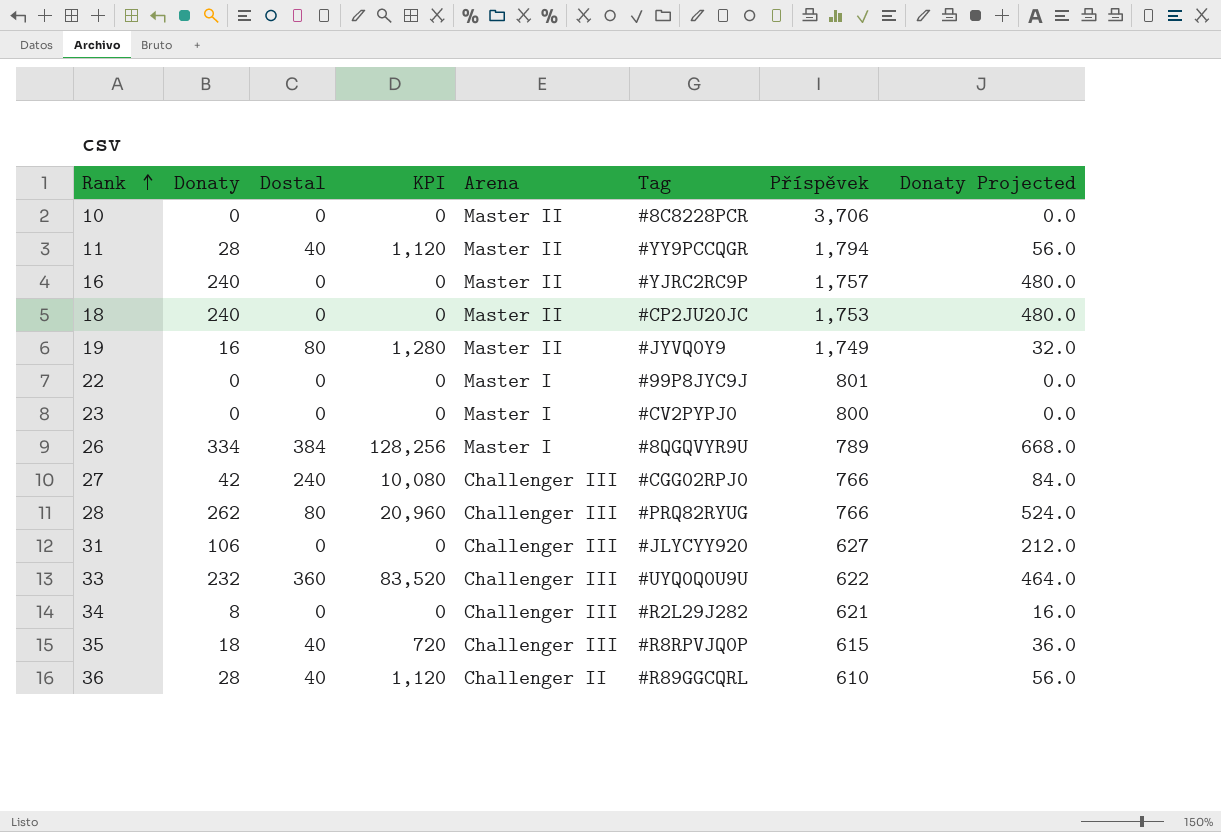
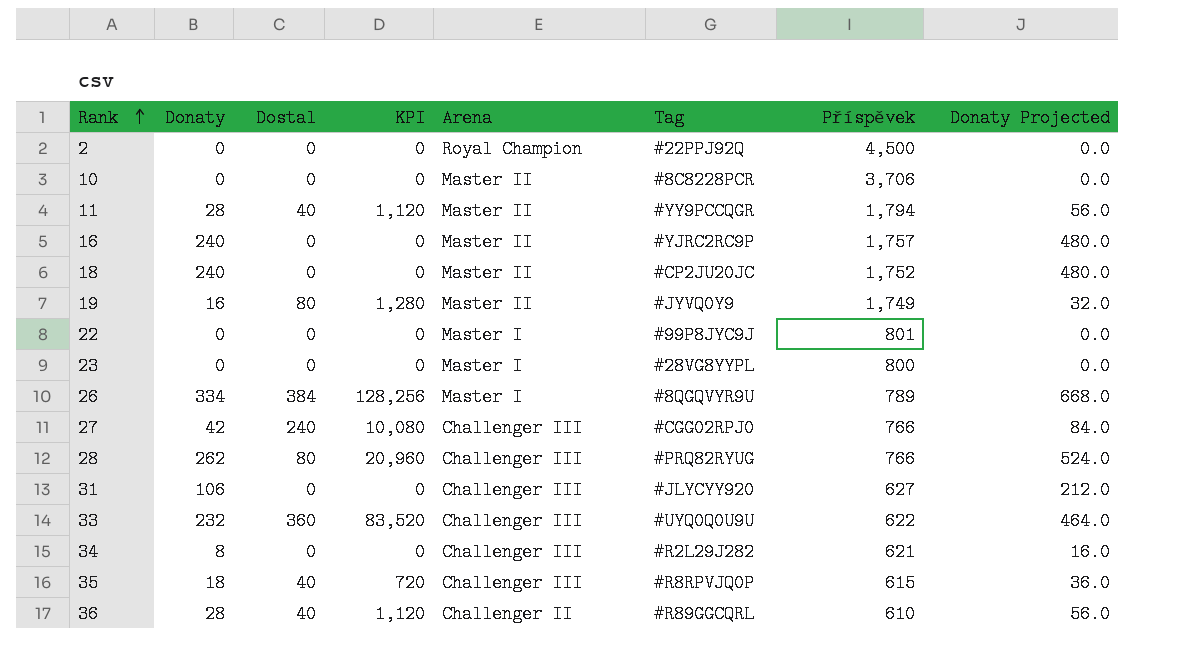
row 2: none -> 0 | 0 | 0 | Royal Champion | #22PPJ92Q | 4,500 | 0.0
18 | Příspěvek: 1,753 -> 1,752
23 | Tag: #CV2PYPJ0 -> #28VG8YYPL

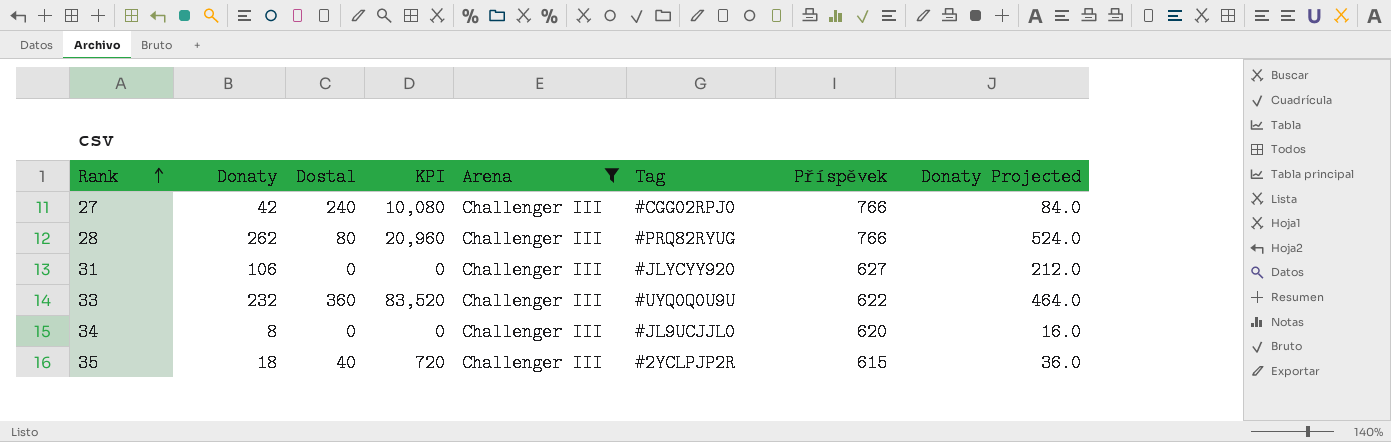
filter: none -> Arena = Challenger III
34 | Tag: #R2L29J282 -> #JL9UCJJL0
34 | Příspěvek: 621 -> 620
35 | Tag: #R8RPVJQ0P -> #2YCLPJP2R

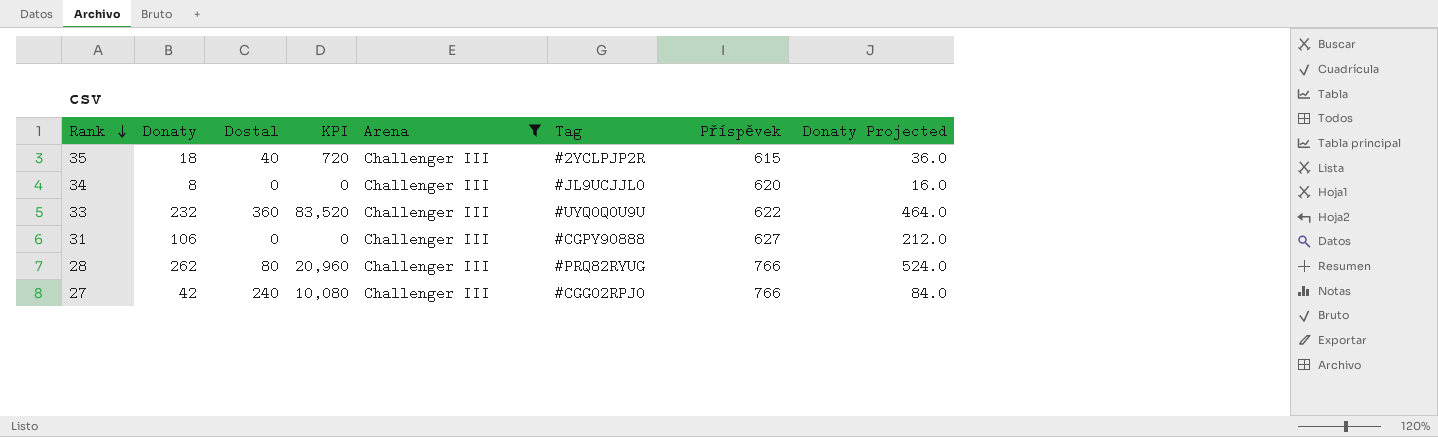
row order: Rank ascending -> Rank descending
31 | Tag: #JLYCYY920 -> #CGPY90888

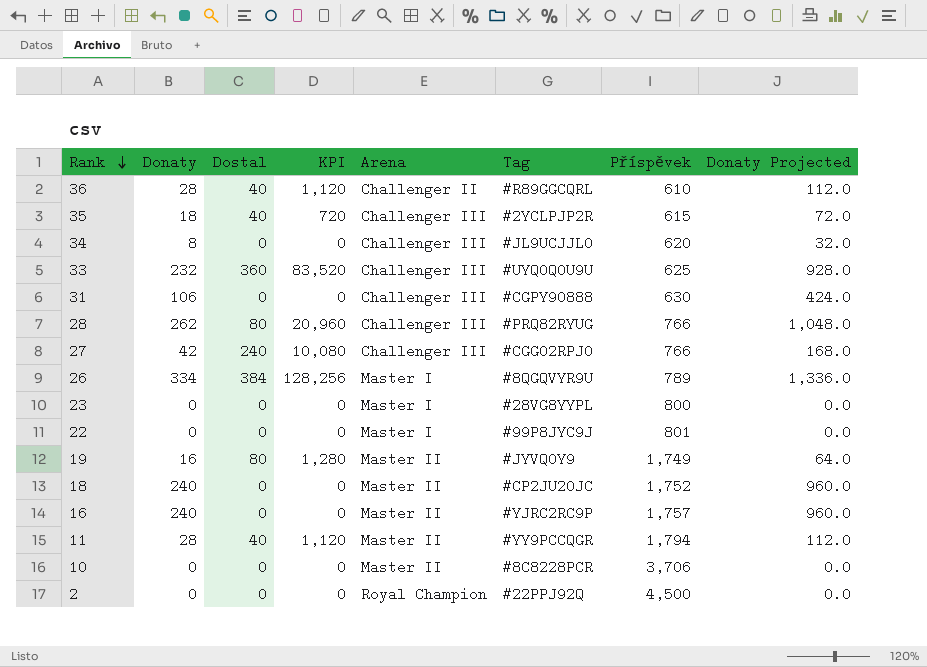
filter: Arena = Challenger III -> none
column Donaty Projected | formula: [Donaty] * 2 -> [Donaty] * 4
33 | Příspěvek: 622 -> 625
31 | Příspěvek: 627 -> 630

